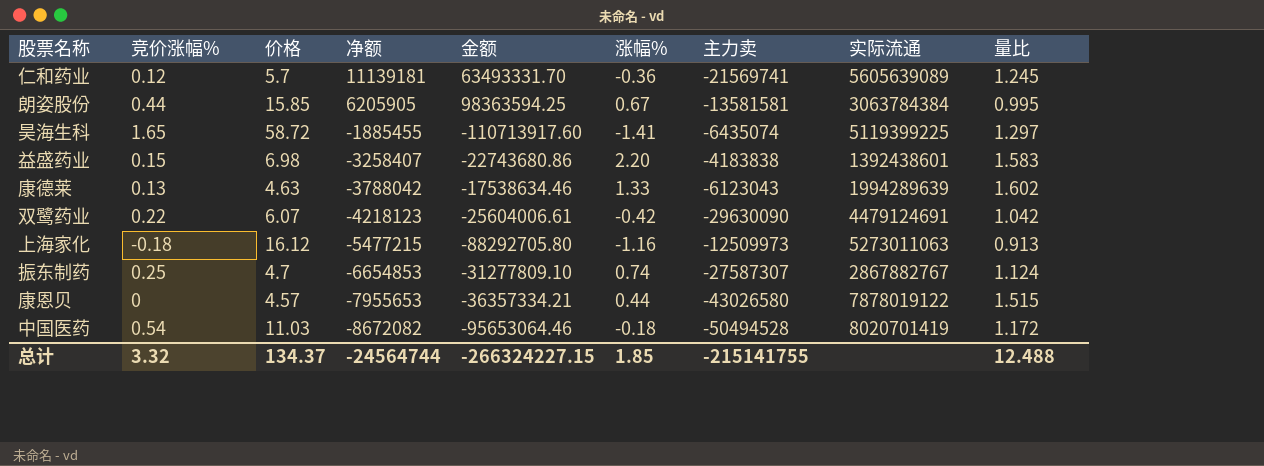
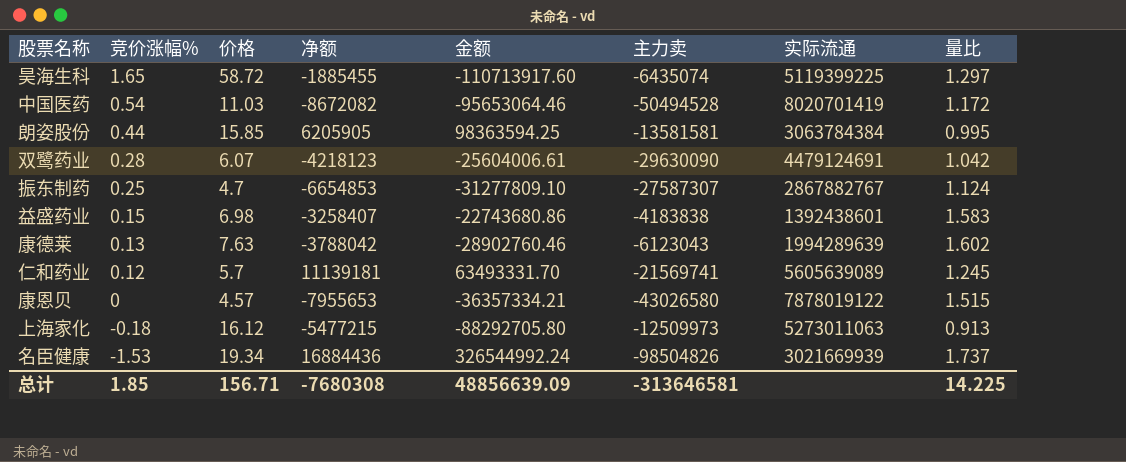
row order: 净额 descending -> 竞价涨幅% descending
column 涨幅% | position: 6 -> none
双鹭药业 | 竞价涨幅%: 0.22 -> 0.28
康德莱 | 价格: 4.63 -> 7.63
康德莱 | 金额: -17538634.46 -> -28902760.46
row 名臣健康: none -> -1.53 | 19.34 | 16884436 | 326544992.24 | -98504826 | 3021669939 | 1.737
总计 | 竞价涨幅%: 3.32 -> 1.85
总计 | 价格: 134.37 -> 156.71
总计 | 净额: -24564744 -> -7680308
总计 | 金额: -266324227.15 -> 48856639.09
总计 | 主力卖: -215141755 -> -313646581
总计 | 量比: 12.488 -> 14.225

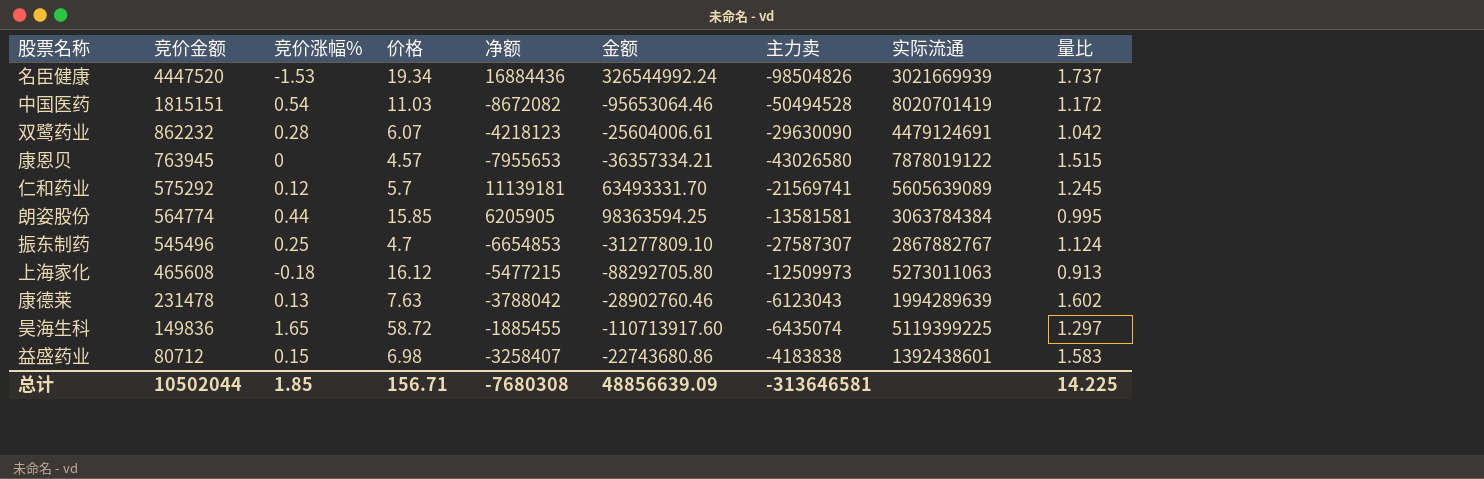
row order: 竞价涨幅% descending -> 竞价金额 descending
column 竞价金额 | position: none -> 2

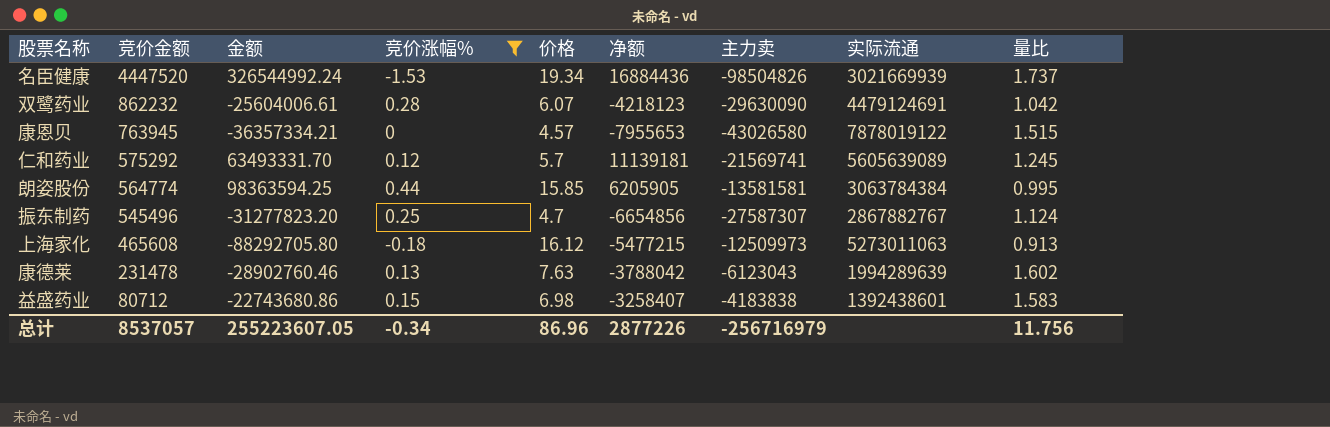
filter: none -> 竞价涨幅% <= 0.44
column 金额 | position: 6 -> 3
振东制药 | 金额: -31277809.10 -> -31277823.20
振东制药 | 净额: -6654853 -> -6654856
总计 | 竞价金额: 10502044 -> 8537057
总计 | 金额: 48856639.09 -> 255223607.05
总计 | 竞价涨幅%: 1.85 -> -0.34
总计 | 价格: 156.71 -> 86.96
总计 | 净额: -7680308 -> 2877226
总计 | 主力卖: -313646581 -> -256716979
总计 | 量比: 14.225 -> 11.756

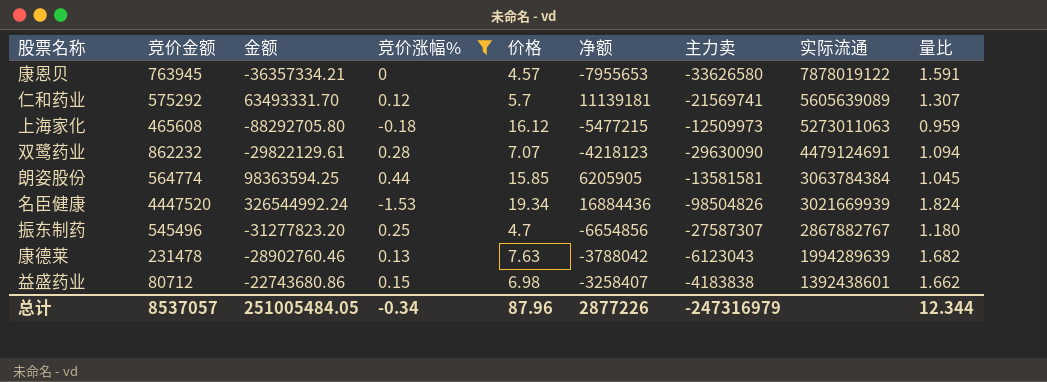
row order: 竞价金额 descending -> 实际流通 descending
康恩贝 | 主力卖: -43026580 -> -33626580
康恩贝 | 量比: 1.515 -> 1.591
仁和药业 | 量比: 1.245 -> 1.307
上海家化 | 量比: 0.913 -> 0.959
双鹭药业 | 金额: -25604006.61 -> -29822129.61
双鹭药业 | 价格: 6.07 -> 7.07
双鹭药业 | 量比: 1.042 -> 1.094
朗姿股份 | 量比: 0.995 -> 1.045
名臣健康 | 量比: 1.737 -> 1.824
振东制药 | 量比: 1.124 -> 1.180
康德莱 | 量比: 1.602 -> 1.682
益盛药业 | 量比: 1.583 -> 1.662
总计 | 金额: 255223607.05 -> 251005484.05
总计 | 价格: 86.96 -> 87.96
总计 | 主力卖: -256716979 -> -247316979
总计 | 量比: 11.756 -> 12.344

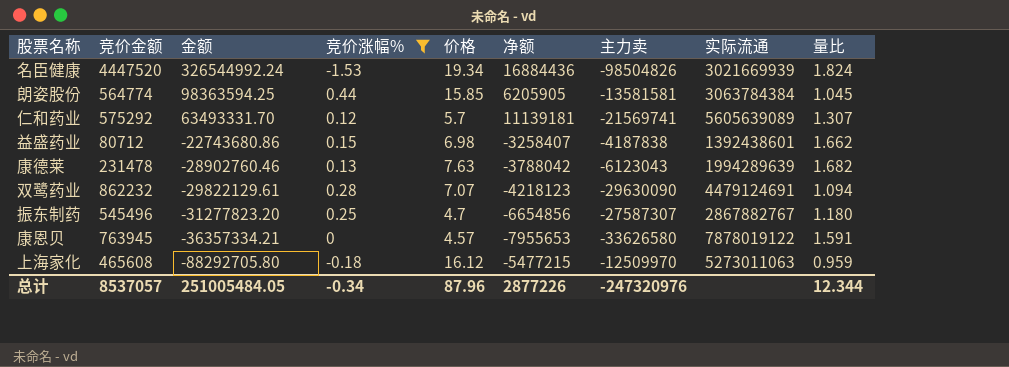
row order: 实际流通 descending -> 金额 descending
益盛药业 | 主力卖: -4183838 -> -4187838
上海家化 | 主力卖: -12509973 -> -12509970
总计 | 主力卖: -247316979 -> -247320976

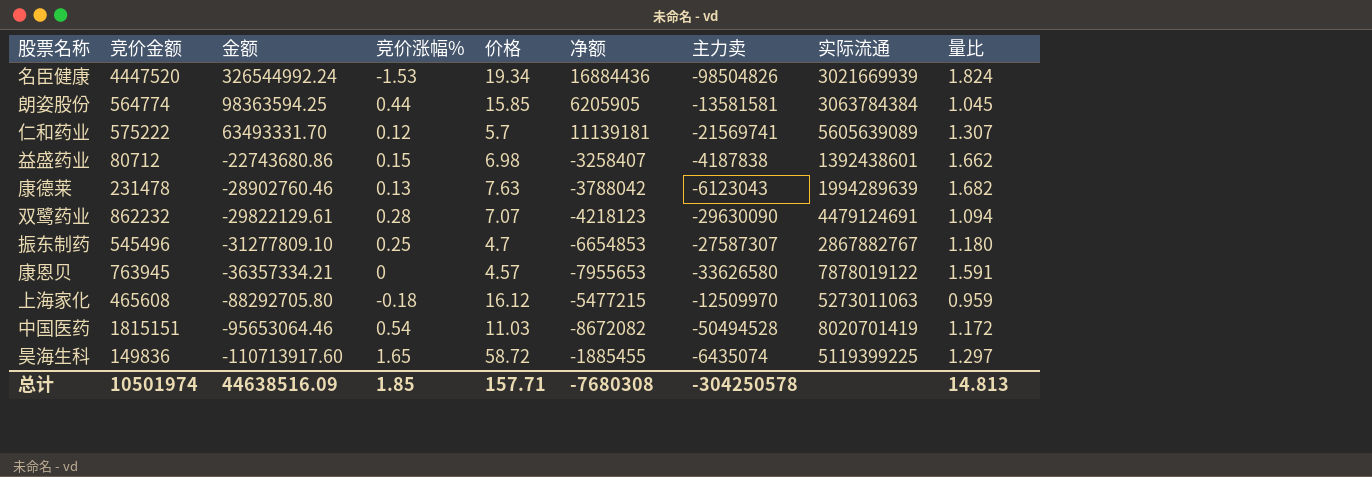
filter: 竞价涨幅% <= 0.44 -> none
仁和药业 | 竞价金额: 575292 -> 575222
振东制药 | 金额: -31277823.20 -> -31277809.10
振东制药 | 净额: -6654856 -> -6654853
总计 | 竞价金额: 8537057 -> 10501974
总计 | 金额: 251005484.05 -> 44638516.09
总计 | 竞价涨幅%: -0.34 -> 1.85
总计 | 价格: 87.96 -> 157.71
总计 | 净额: 2877226 -> -7680308
总计 | 主力卖: -247320976 -> -304250578
总计 | 量比: 12.344 -> 14.813

